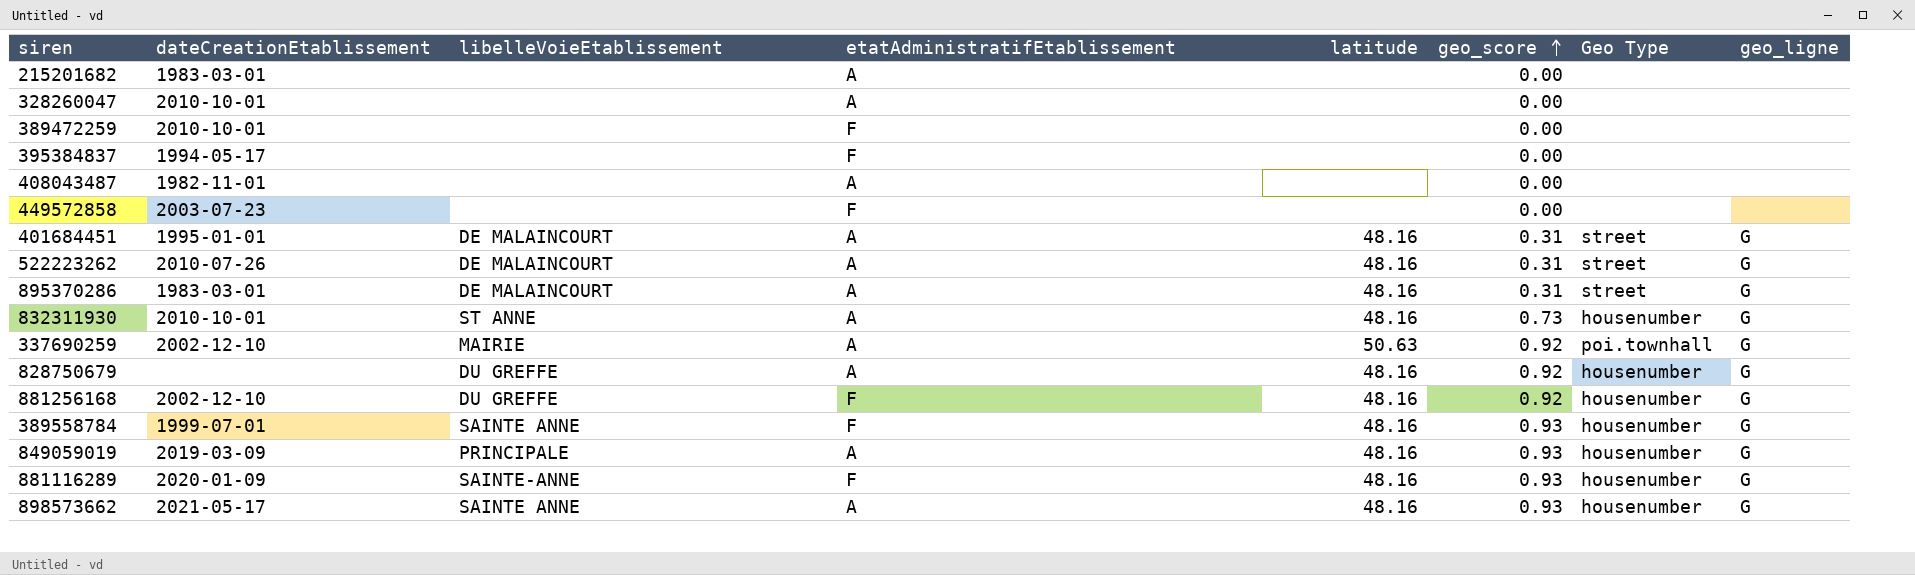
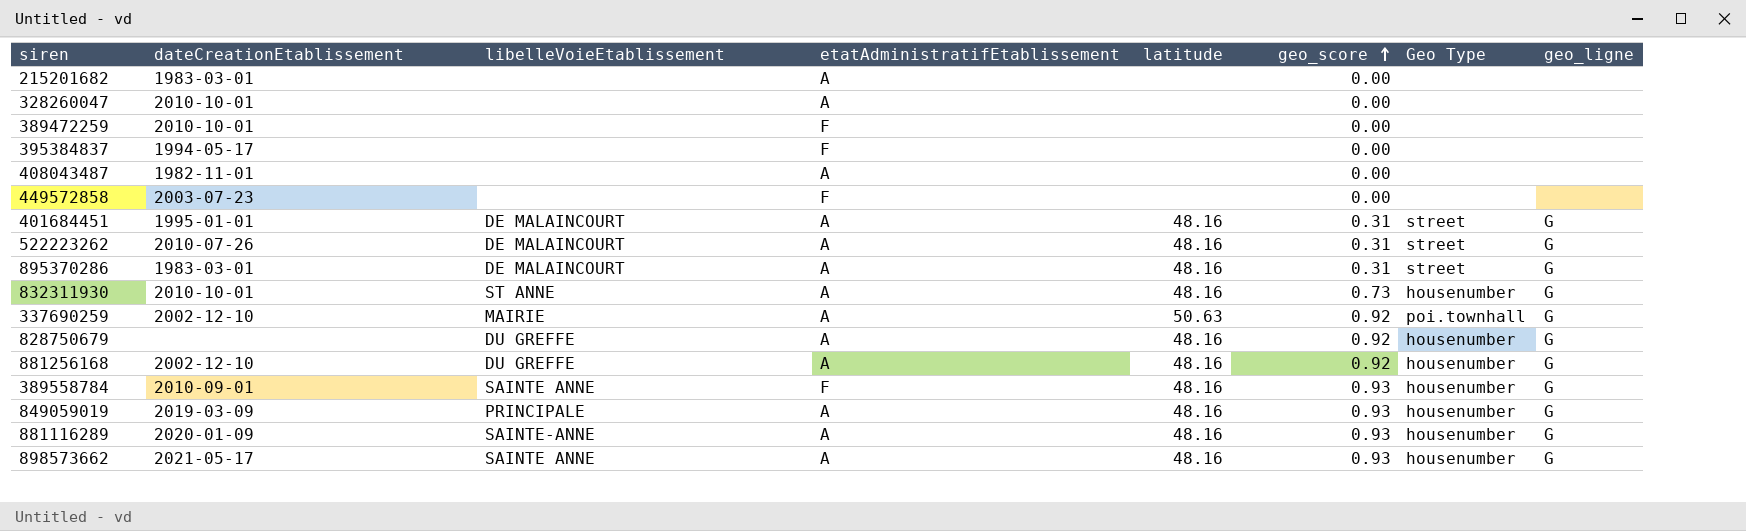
881256168 | etatAdministratifEtablissement: F -> A
389558784 | dateCreationEtablissement: 1999-07-01 -> 2010-09-01
881116289 | etatAdministratifEtablissement: F -> A

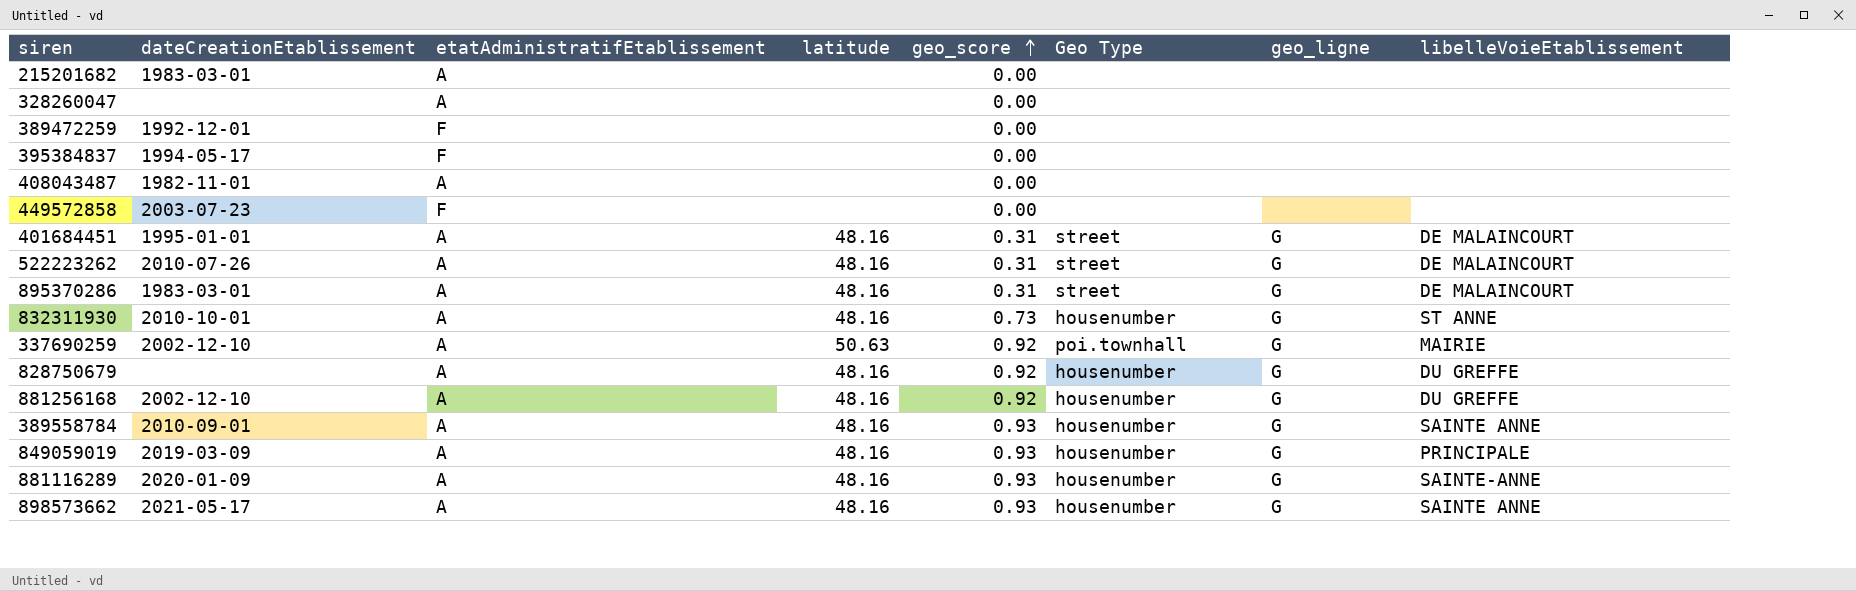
column libelleVoieEtablissement | position: 3 -> 8
328260047 | dateCreationEtablissement: 2010-10-01 -> none
389472259 | dateCreationEtablissement: 2010-10-01 -> 1992-12-01
389558784 | etatAdministratifEtablissement: F -> A

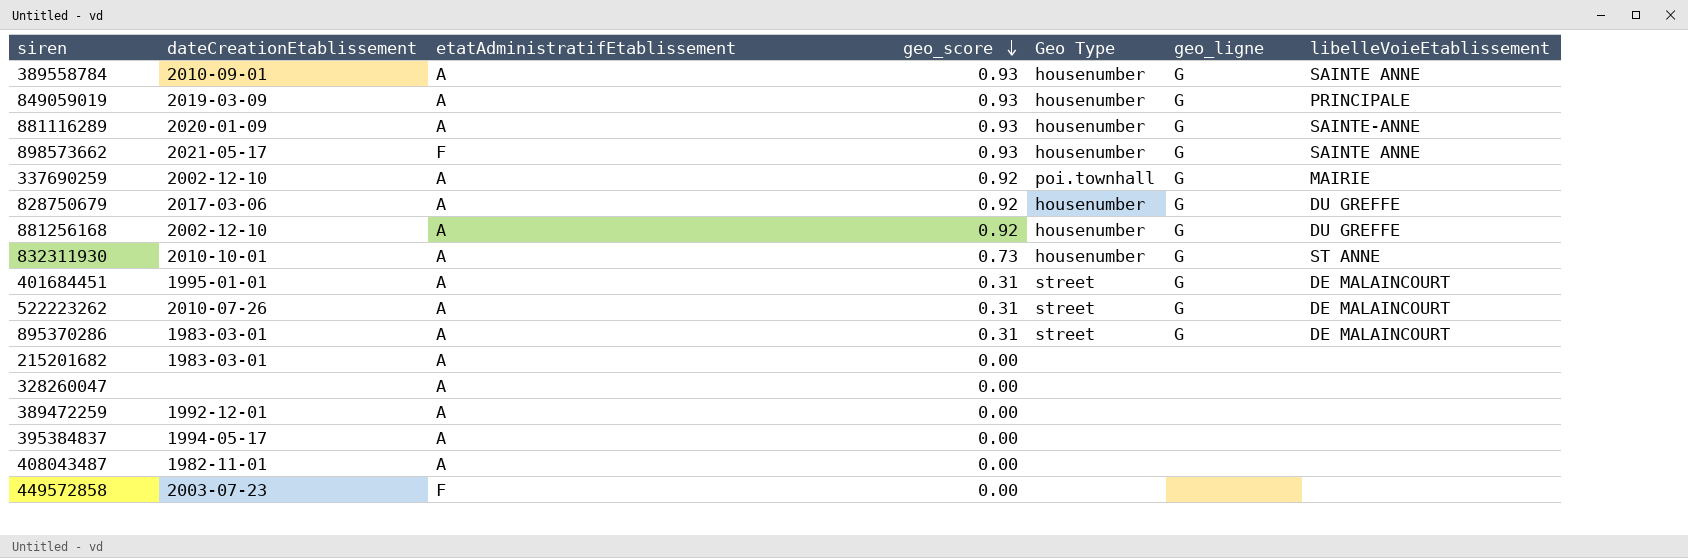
row order: geo_score ascending -> geo_score descending
column latitude | position: 4 -> none
898573662 | etatAdministratifEtablissement: A -> F
828750679 | dateCreationEtablissement: none -> 2017-03-06
389472259 | etatAdministratifEtablissement: F -> A
395384837 | etatAdministratifEtablissement: F -> A

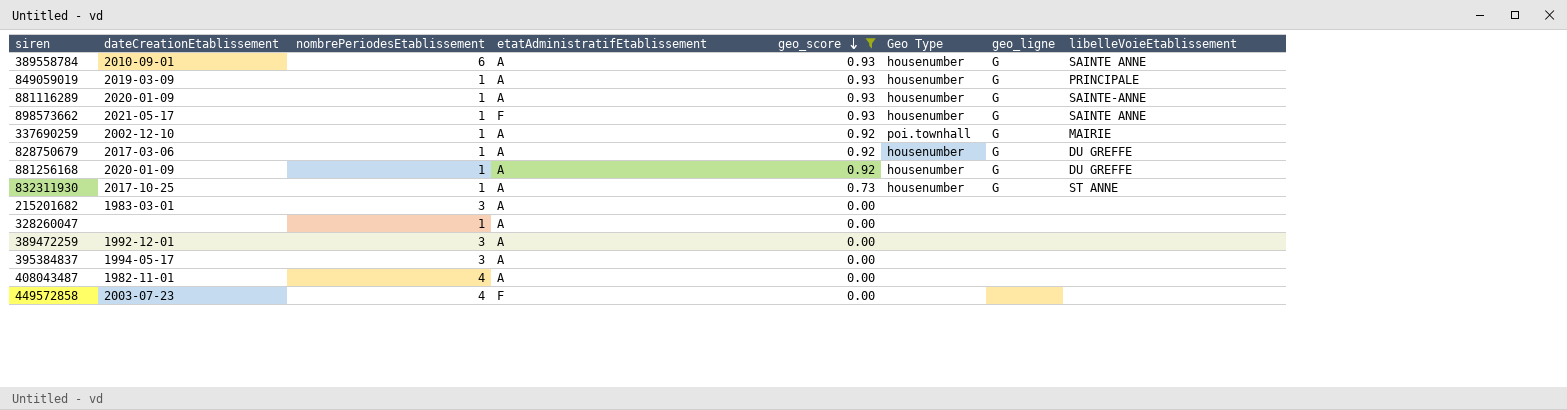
filter: none -> geo_score != 0.31
column nombrePeriodesEtablissement | position: none -> 3
881256168 | dateCreationEtablissement: 2002-12-10 -> 2020-01-09
832311930 | dateCreationEtablissement: 2010-10-01 -> 2017-10-25

